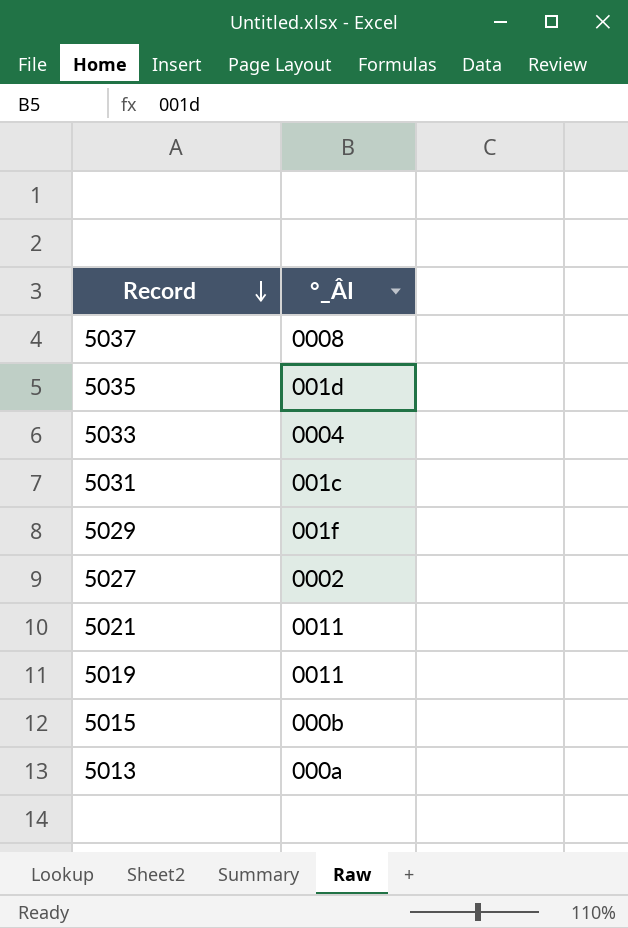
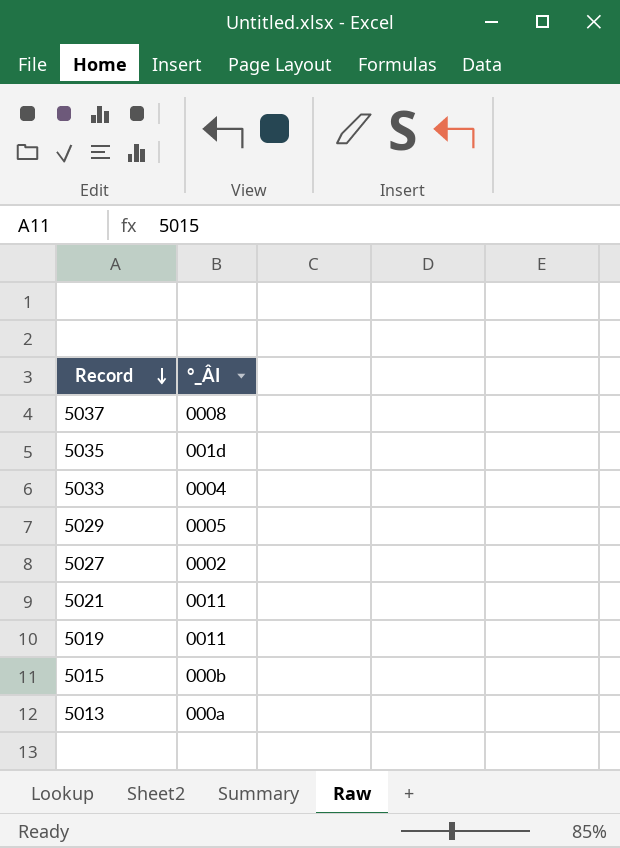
row 5031: 001c -> none
5029 | °_ÂI: 001f -> 0005

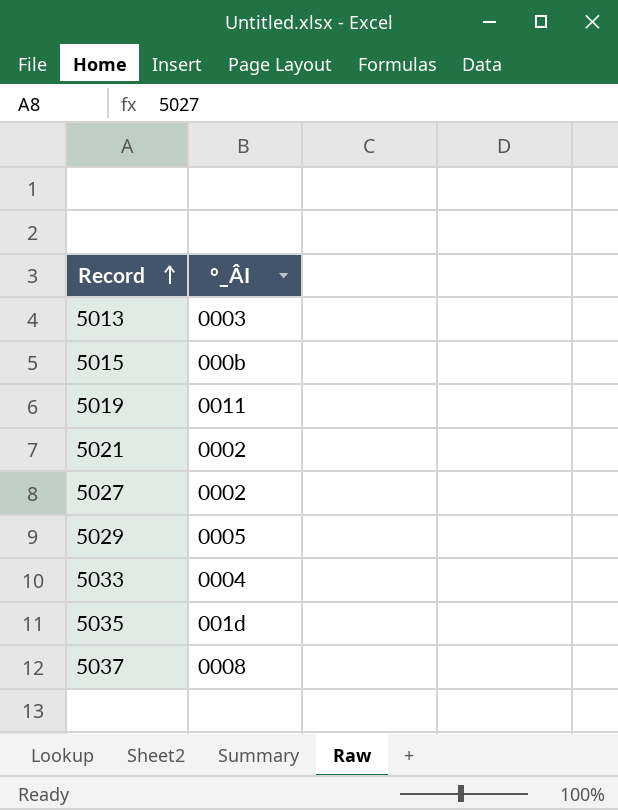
row order: Record descending -> Record ascending
5013 | °_ÂI: 000a -> 0003
5021 | °_ÂI: 0011 -> 0002

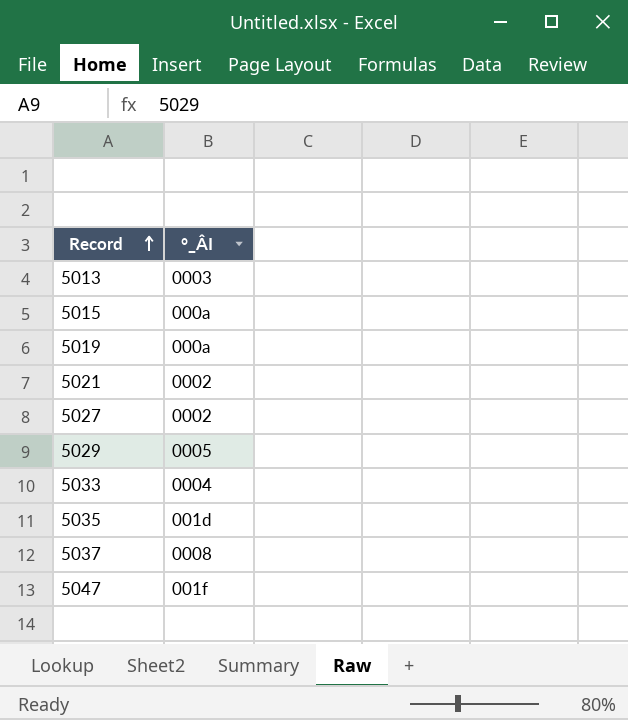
5015 | °_ÂI: 000b -> 000a
5019 | °_ÂI: 0011 -> 000a
row 5047: none -> 001f

